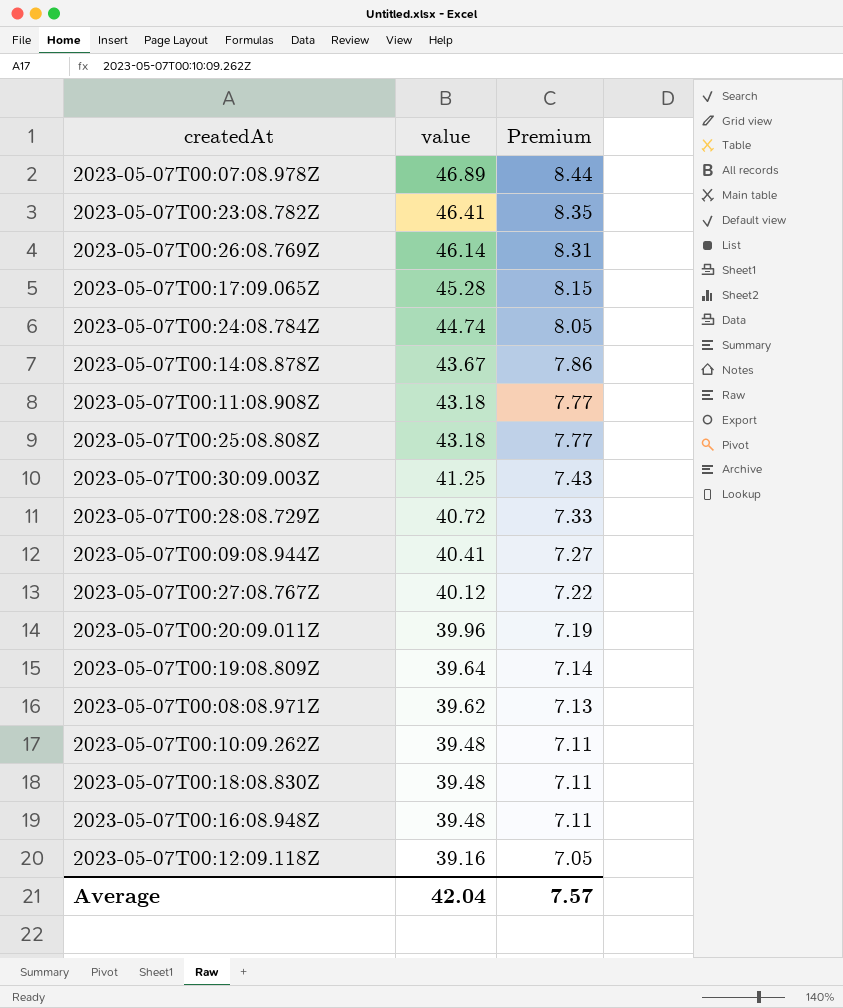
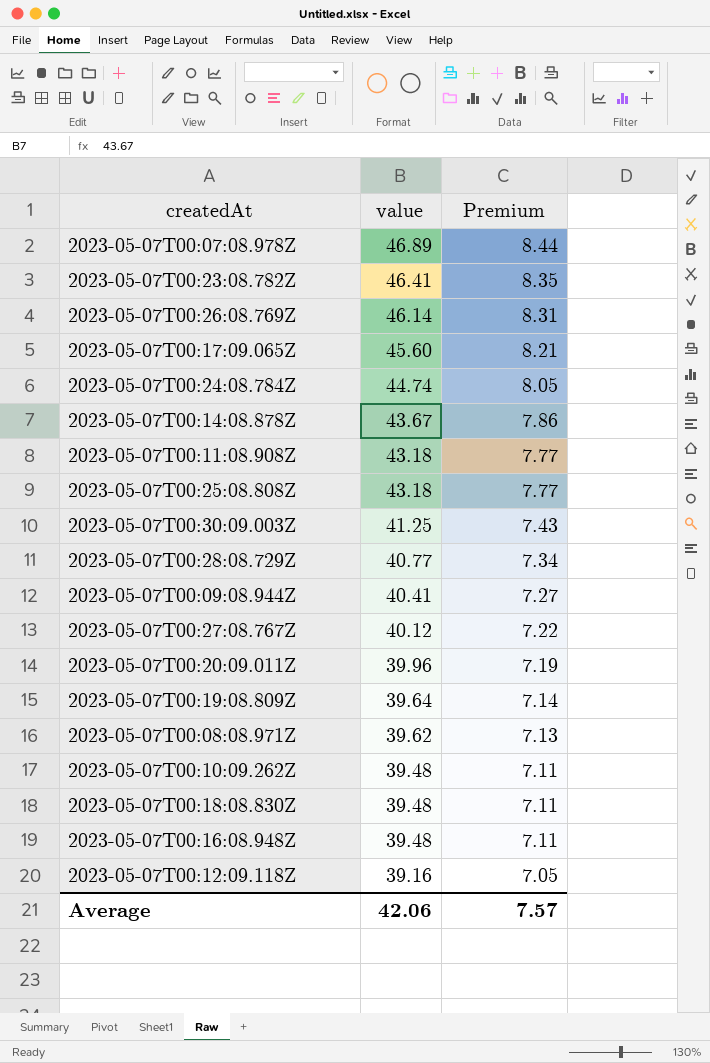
2023-05-07T00:17:09.065Z | value: 45.28 -> 45.60
2023-05-07T00:17:09.065Z | Premium: 8.15 -> 8.21
2023-05-07T00:28:08.729Z | value: 40.72 -> 40.77
2023-05-07T00:28:08.729Z | Premium: 7.33 -> 7.34
Average | value: 42.04 -> 42.06

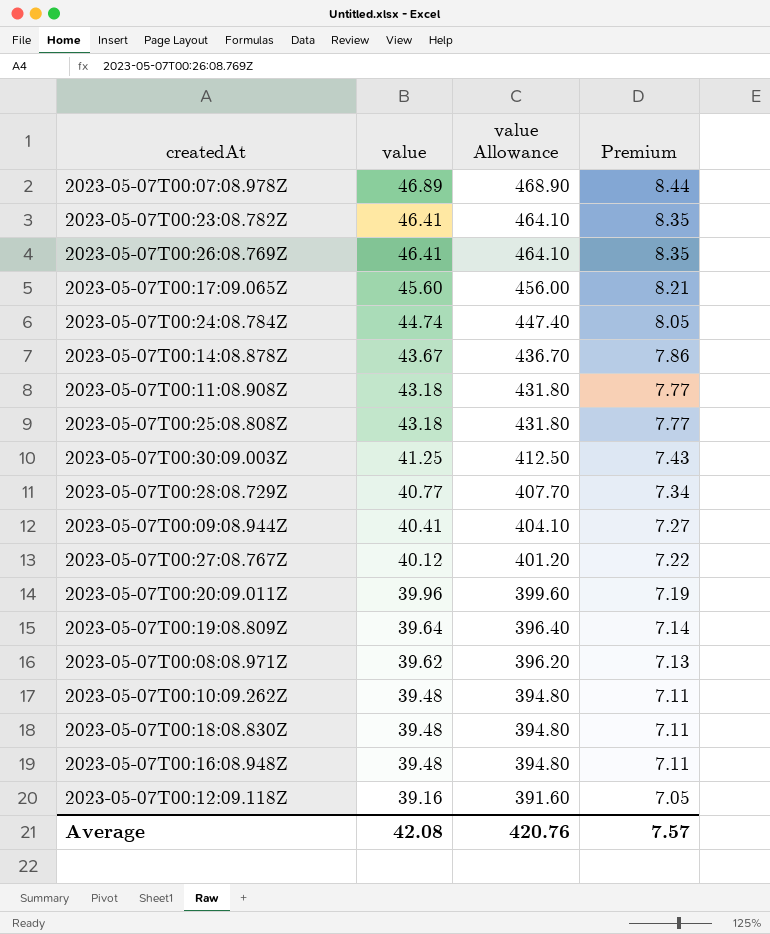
column value Allowance | formula: none -> [value] * 10
2023-05-07T00:26:08.769Z | value: 46.14 -> 46.41
2023-05-07T00:26:08.769Z | Premium: 8.31 -> 8.35
Average | value: 42.06 -> 42.08

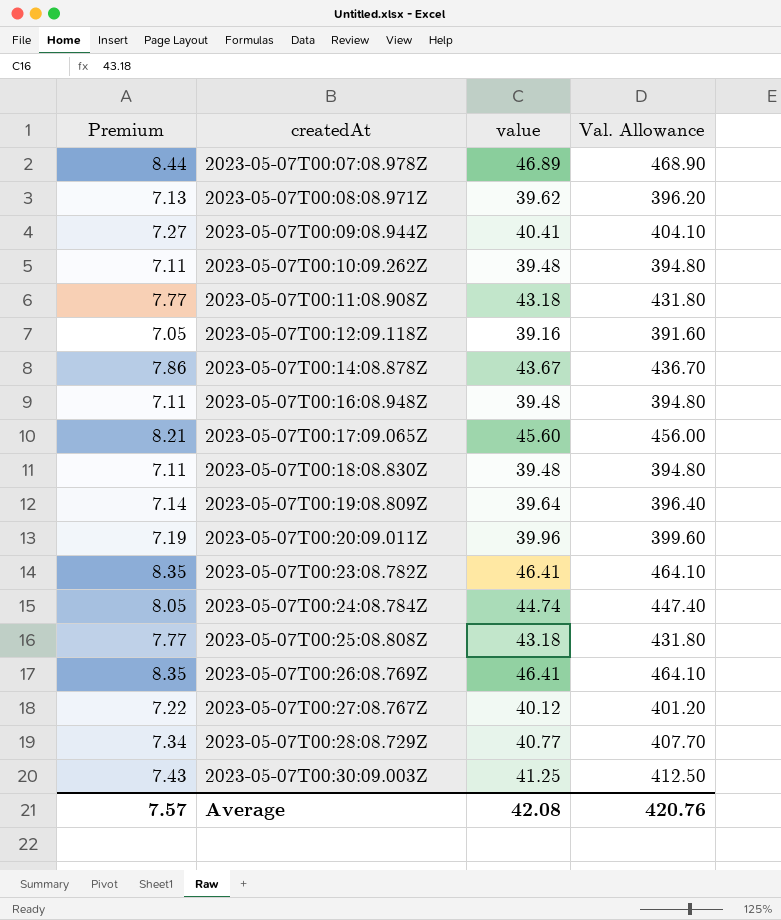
row order: value descending -> createdAt ascending
column Premium | position: 4 -> 1
column name: value Allowance -> Val. Allowance

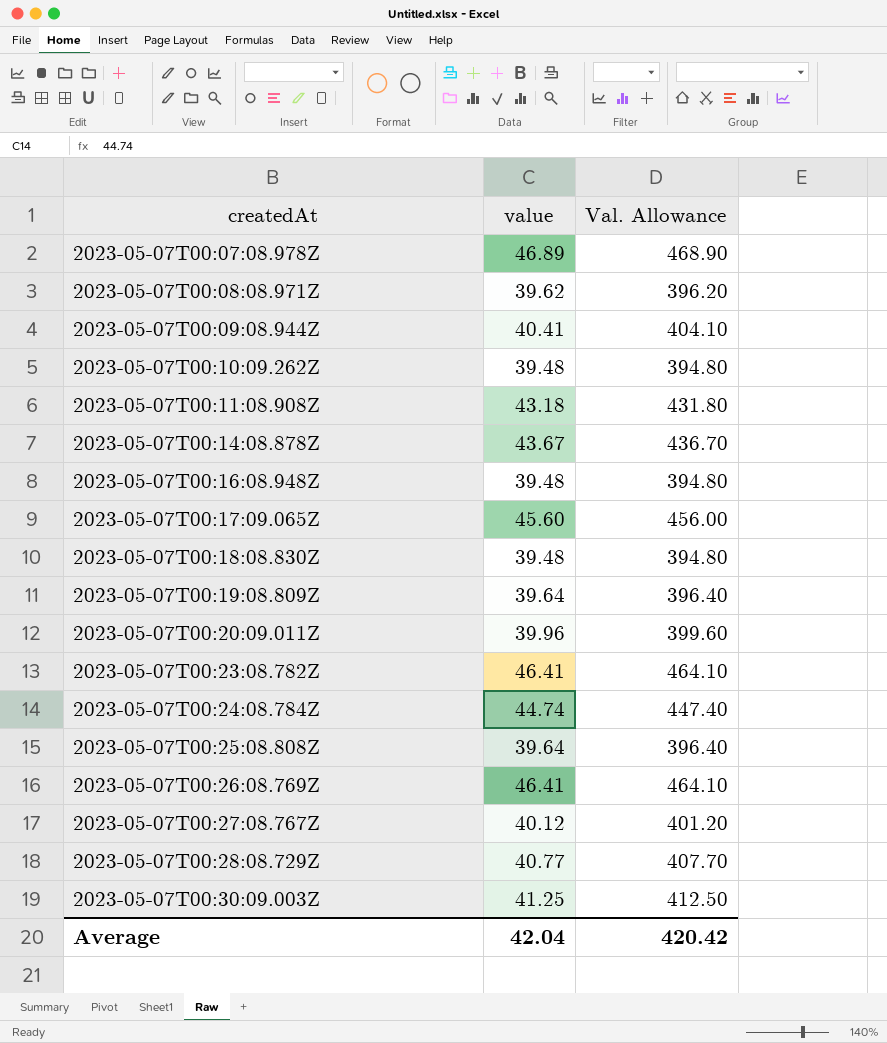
column Premium | formula: [value] * 0.18 -> none
row 2023-05-07T00:12:09.118Z: 7.05 | 39.16 | 391.60 -> none
2023-05-07T00:25:08.808Z | value: 43.18 -> 39.64
2023-05-07T00:25:08.808Z | Val. Allowance: 431.80 -> 396.40
Average | value: 42.08 -> 42.04
Average | Val. Allowance: 420.76 -> 420.42

